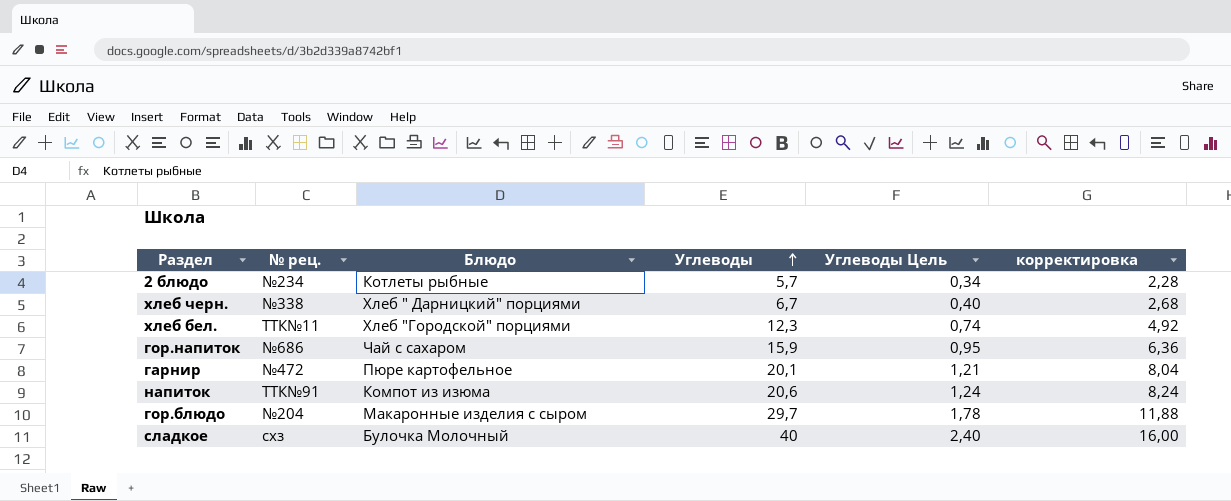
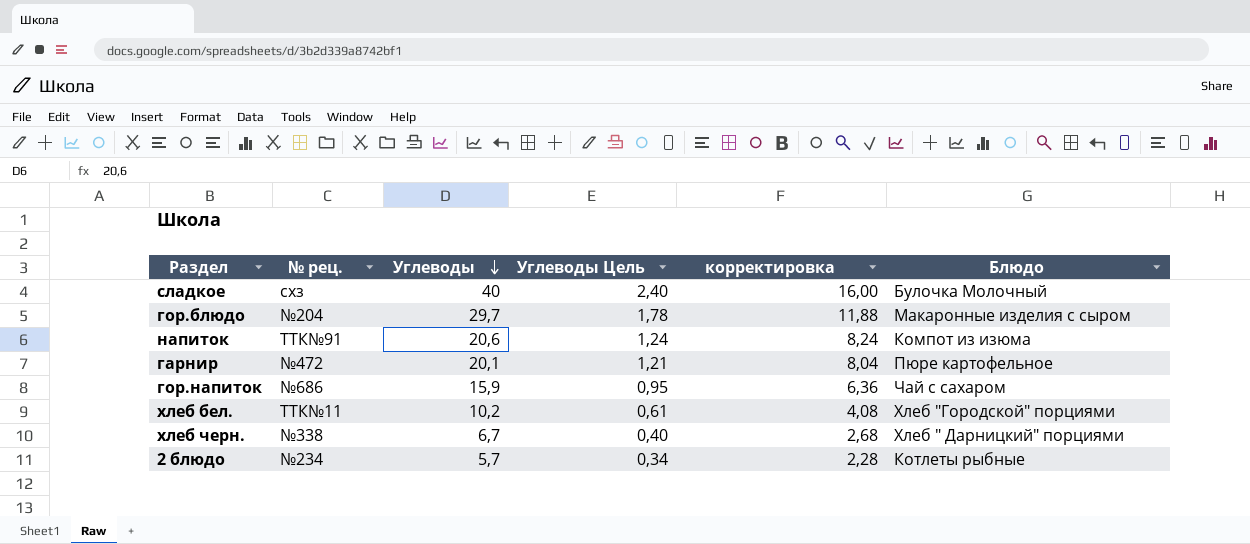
row order: Углеводы ascending -> Углеводы descending
column Блюдо | position: 3 -> 6
хлеб бел. | Углеводы: 12,3 -> 10,2
хлеб бел. | Углеводы Цель: 0,74 -> 0,61
хлеб бел. | корректировка: 4,92 -> 4,08

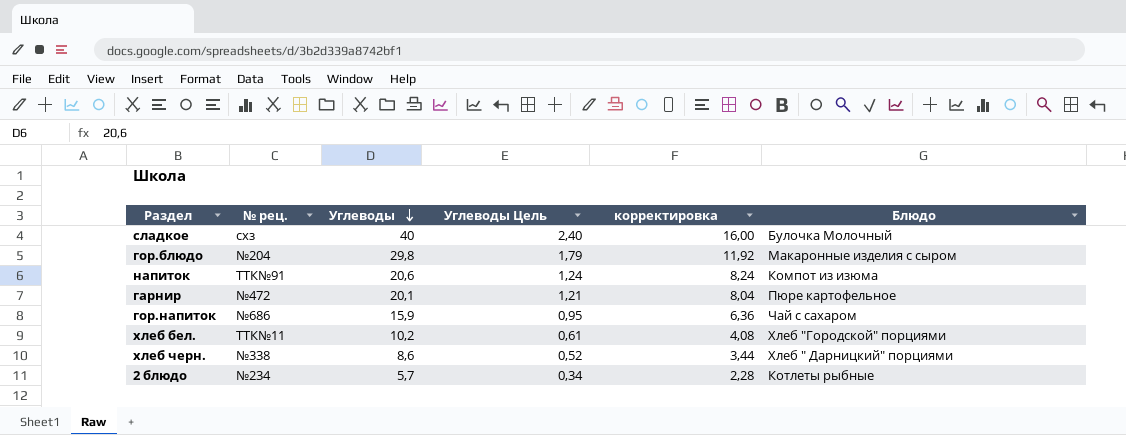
гор.блюдо | Углеводы: 29,7 -> 29,8
гор.блюдо | Углеводы Цель: 1,78 -> 1,79
гор.блюдо | корректировка: 11,88 -> 11,92
хлеб черн. | Углеводы: 6,7 -> 8,6
хлеб черн. | Углеводы Цель: 0,40 -> 0,52
хлеб черн. | корректировка: 2,68 -> 3,44

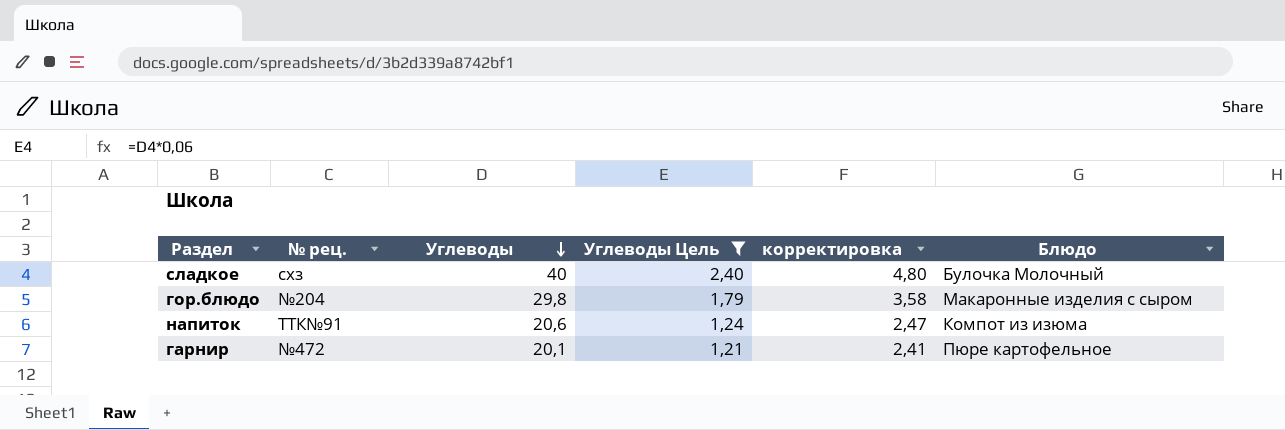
filter: none -> Углеводы Цель >= 1,21
column корректировка | formula: [Углеводы] * 0,4 -> [Углеводы] * 0,12

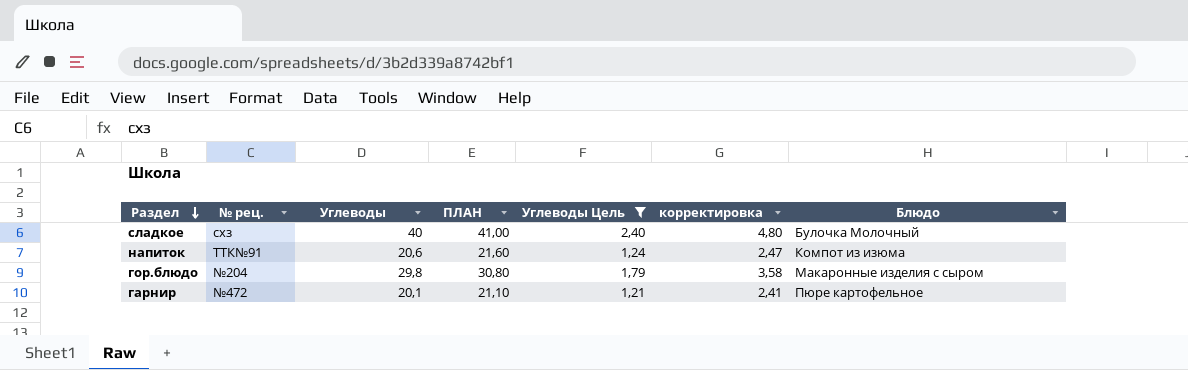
row order: Углеводы descending -> Раздел descending
column ПЛАН | formula: none -> [Углеводы] + 1

